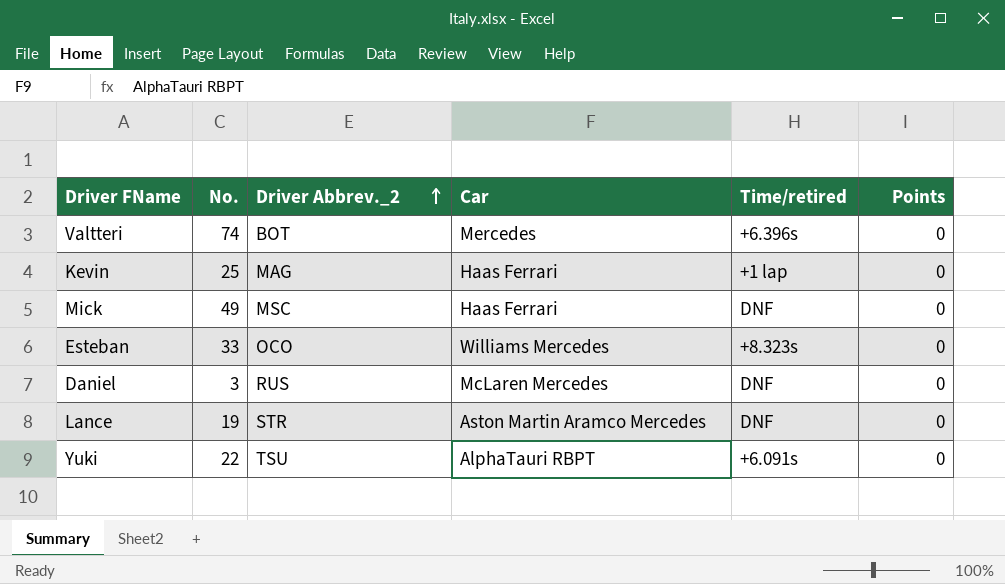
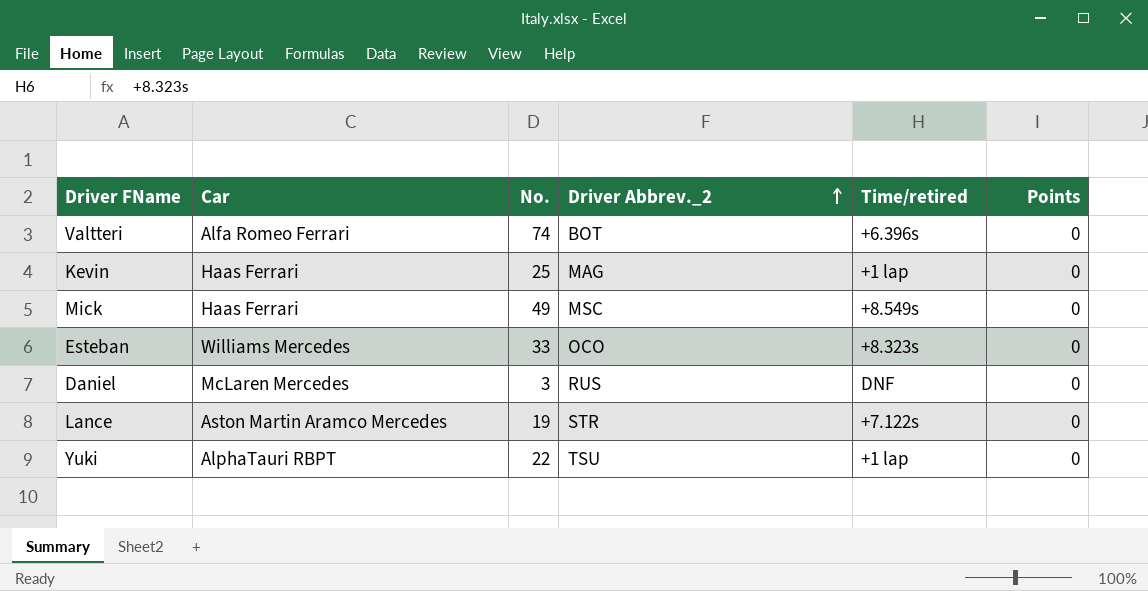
column Car | position: 4 -> 2
Valtteri | Car: Mercedes -> Alfa Romeo Ferrari
Mick | Time/retired: DNF -> +8.549s
Lance | Time/retired: DNF -> +7.122s
Yuki | Time/retired: +6.091s -> +1 lap

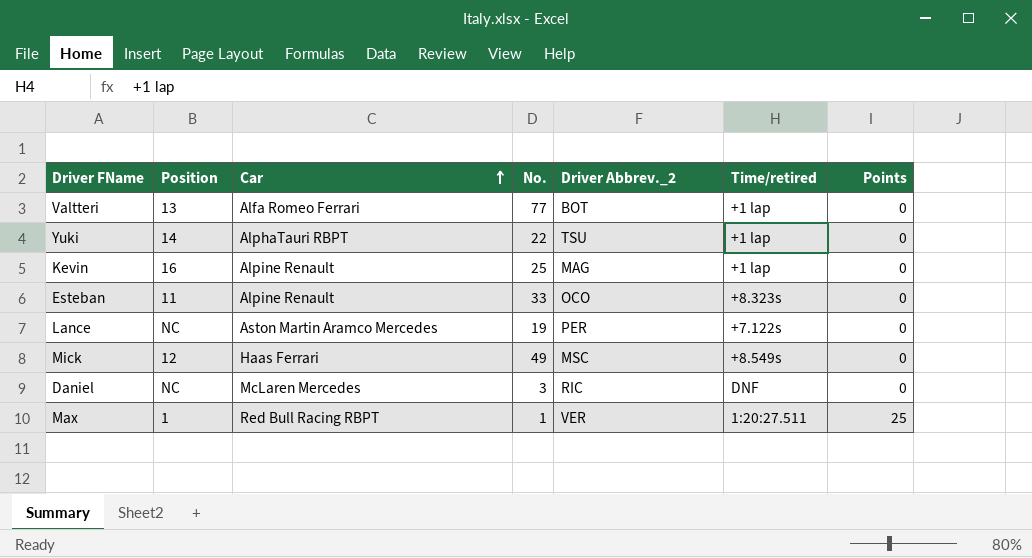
row order: Driver Abbrev._2 ascending -> Car ascending
column Position | position: none -> 2
Valtteri | No.: 74 -> 77
Valtteri | Time/retired: +6.396s -> +1 lap
Kevin | Car: Haas Ferrari -> Alpine Renault
Esteban | Car: Williams Mercedes -> Alpine Renault
Lance | Driver Abbrev._2: STR -> PER
Daniel | Driver Abbrev._2: RUS -> RIC
row Max: none -> 1 | Red Bull Racing RBPT | 1 | VER | 1:20:27.511 | 25

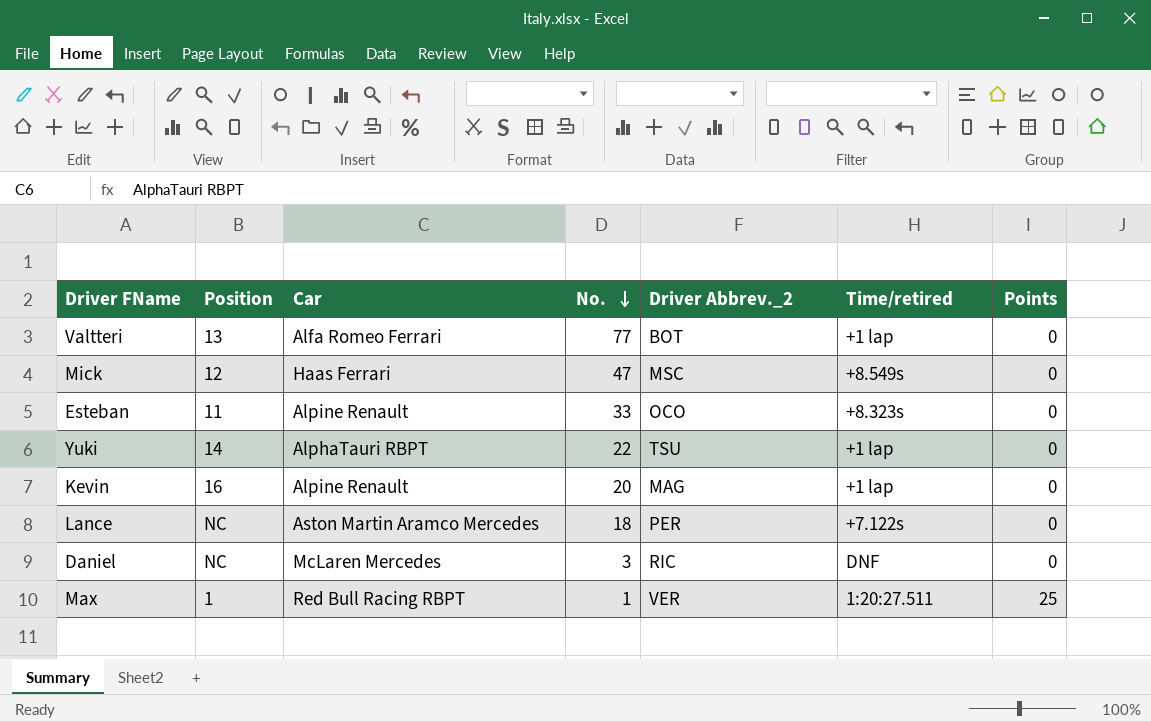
row order: Car ascending -> No. descending
Mick | No.: 49 -> 47
Kevin | No.: 25 -> 20
Lance | No.: 19 -> 18

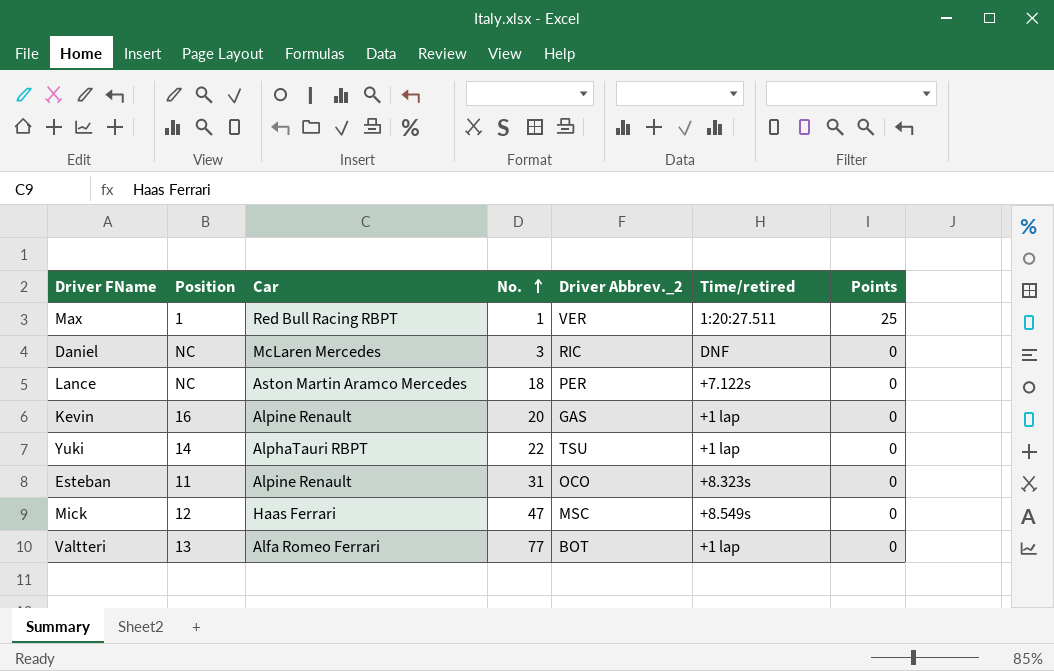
row order: No. descending -> No. ascending
Kevin | Driver Abbrev._2: MAG -> GAS
Esteban | No.: 33 -> 31

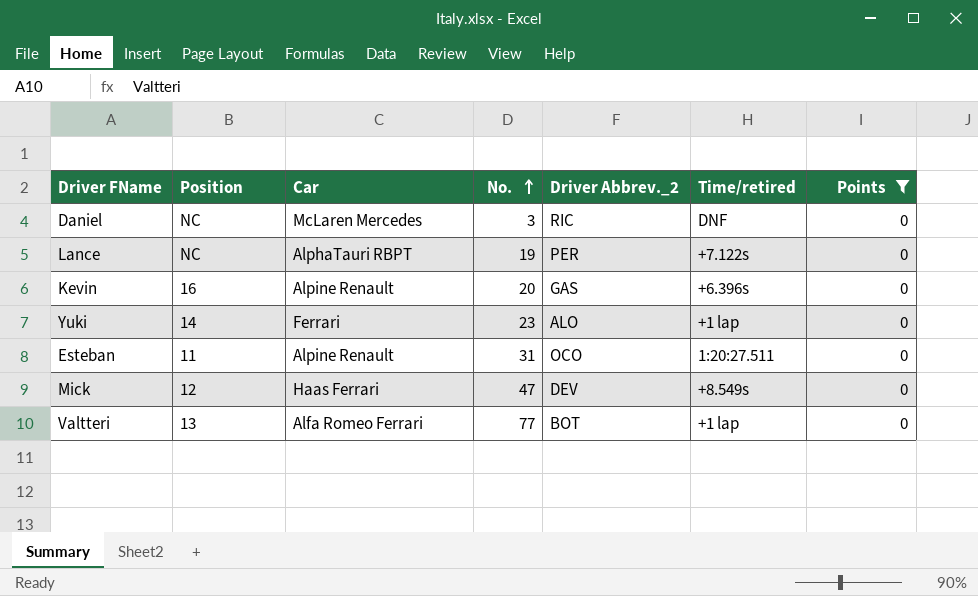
filter: none -> Points = 0
Lance | Car: Aston Martin Aramco Mercedes -> AlphaTauri RBPT
Lance | No.: 18 -> 19
Kevin | Time/retired: +1 lap -> +6.396s
Yuki | Car: AlphaTauri RBPT -> Ferrari
Yuki | No.: 22 -> 23
Yuki | Driver Abbrev._2: TSU -> ALO
Esteban | Time/retired: +8.323s -> 1:20:27.511
Mick | Driver Abbrev._2: MSC -> DEV

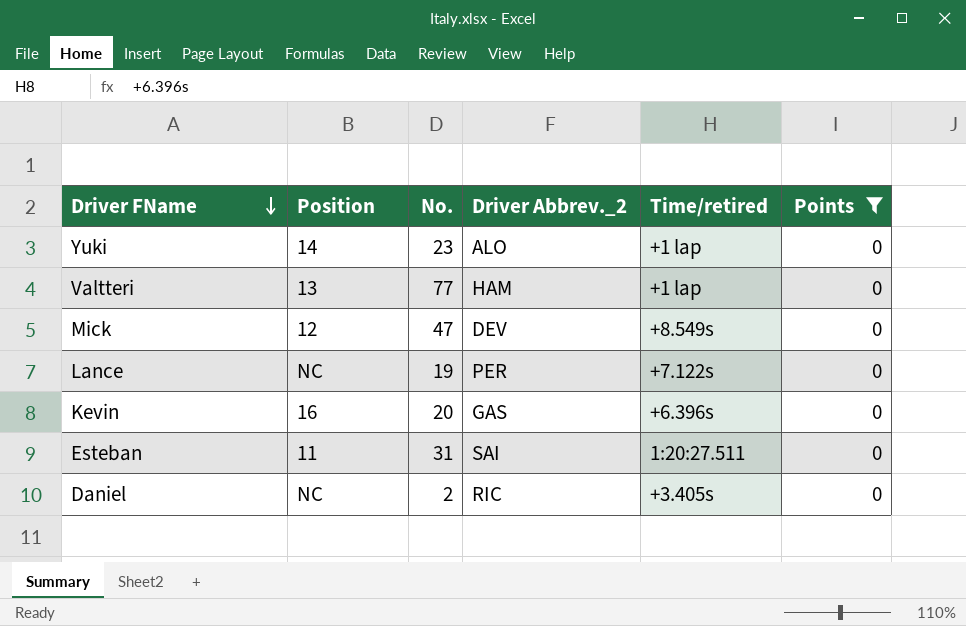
row order: No. ascending -> Driver FName descending
column Car | position: 3 -> none
Valtteri | Driver Abbrev._2: BOT -> HAM
Esteban | Driver Abbrev._2: OCO -> SAI
Daniel | No.: 3 -> 2
Daniel | Time/retired: DNF -> +3.405s

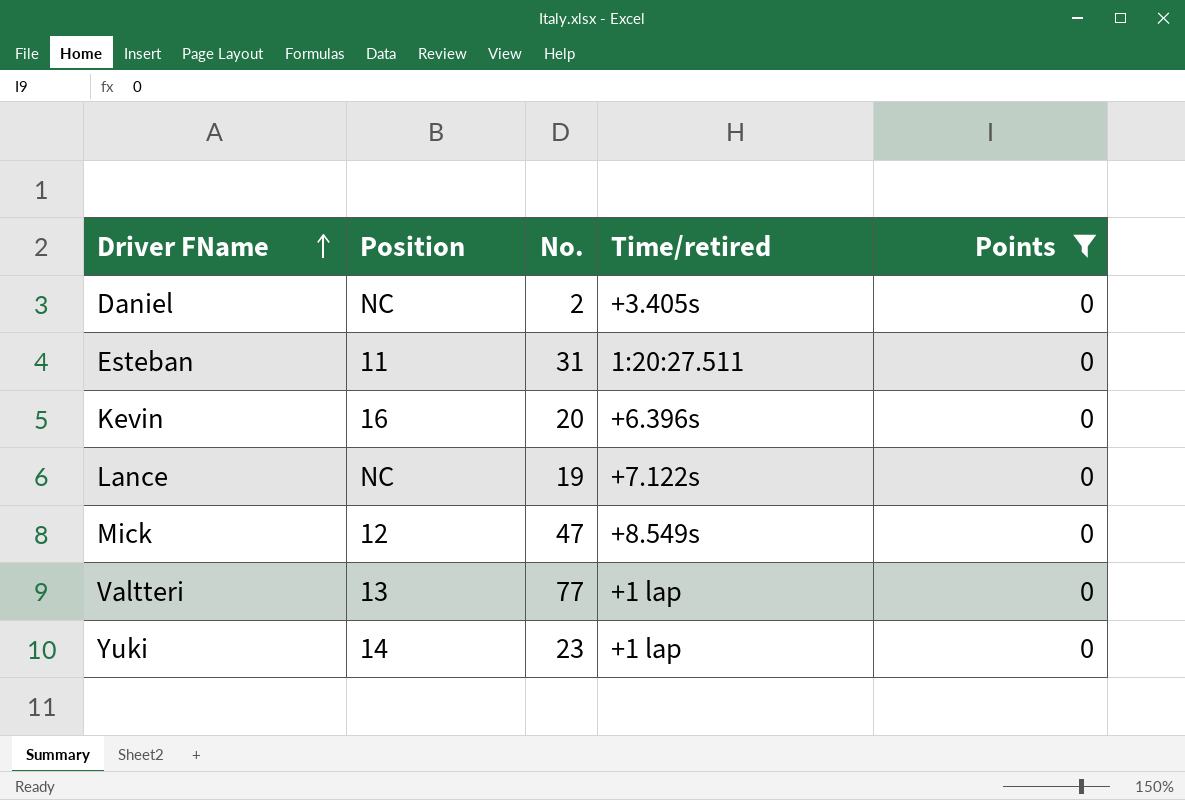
row order: Driver FName descending -> Driver FName ascending
column Driver Abbrev._2 | position: 4 -> none

